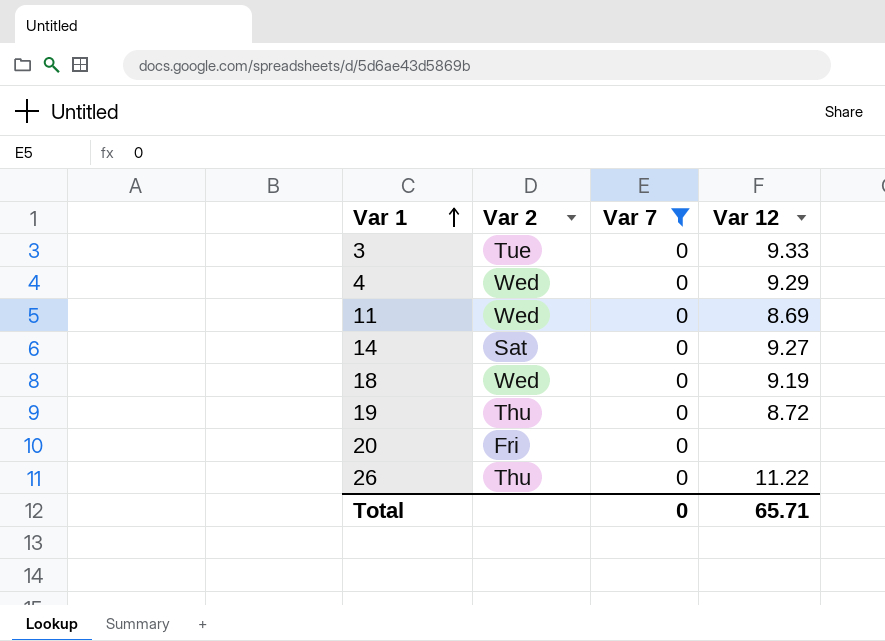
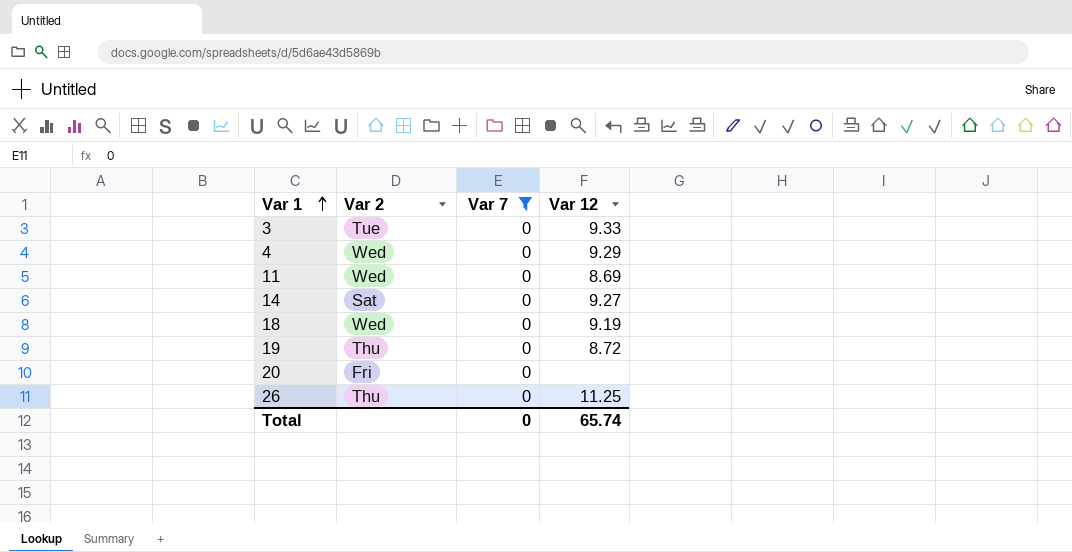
26 | Var 12: 11.22 -> 11.25
Total | Var 12: 65.71 -> 65.74

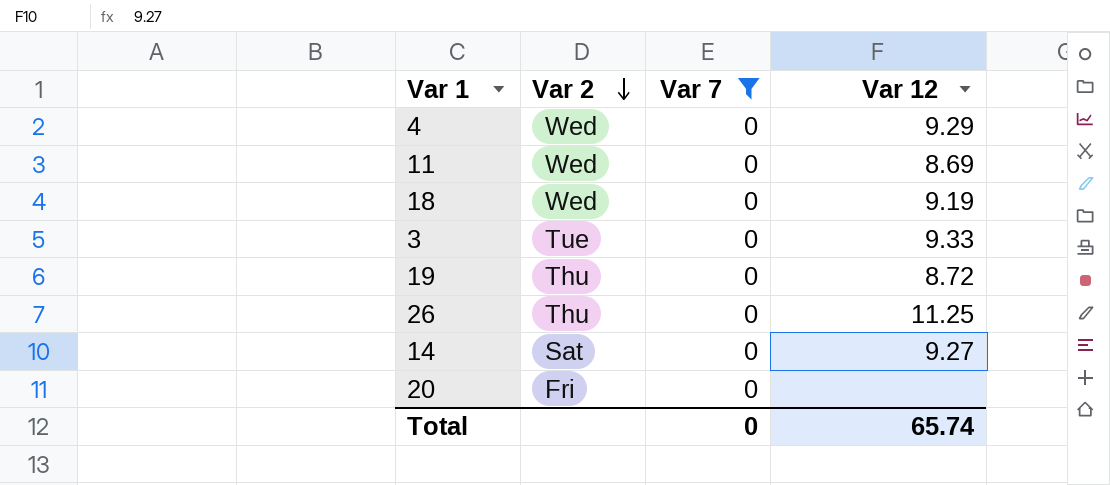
row order: Var 1 ascending -> Var 2 descending

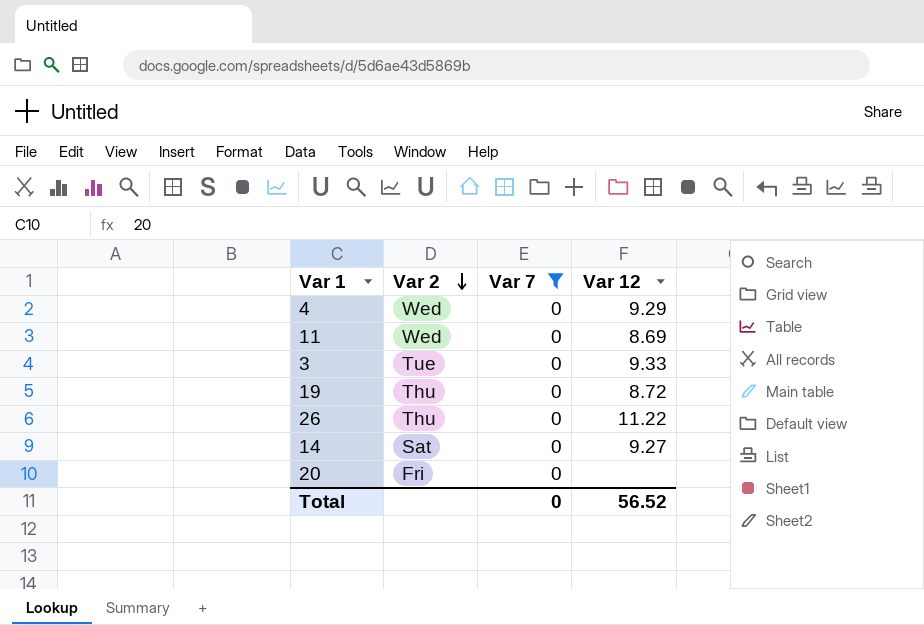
row 18: Wed | 0 | 9.19 -> none
26 | Var 12: 11.25 -> 11.22
Total | Var 12: 65.74 -> 56.52

